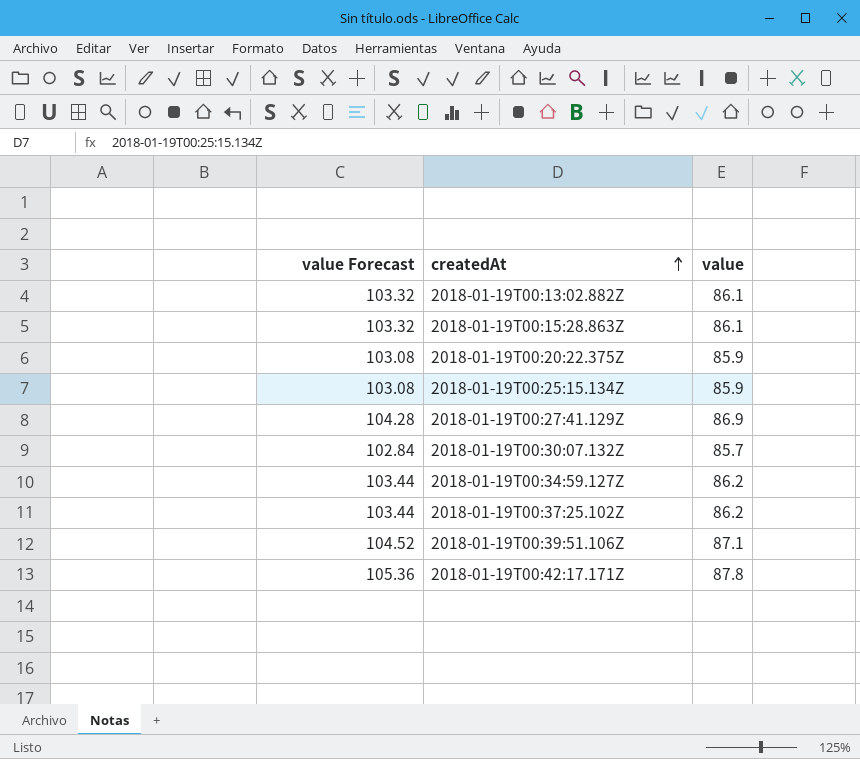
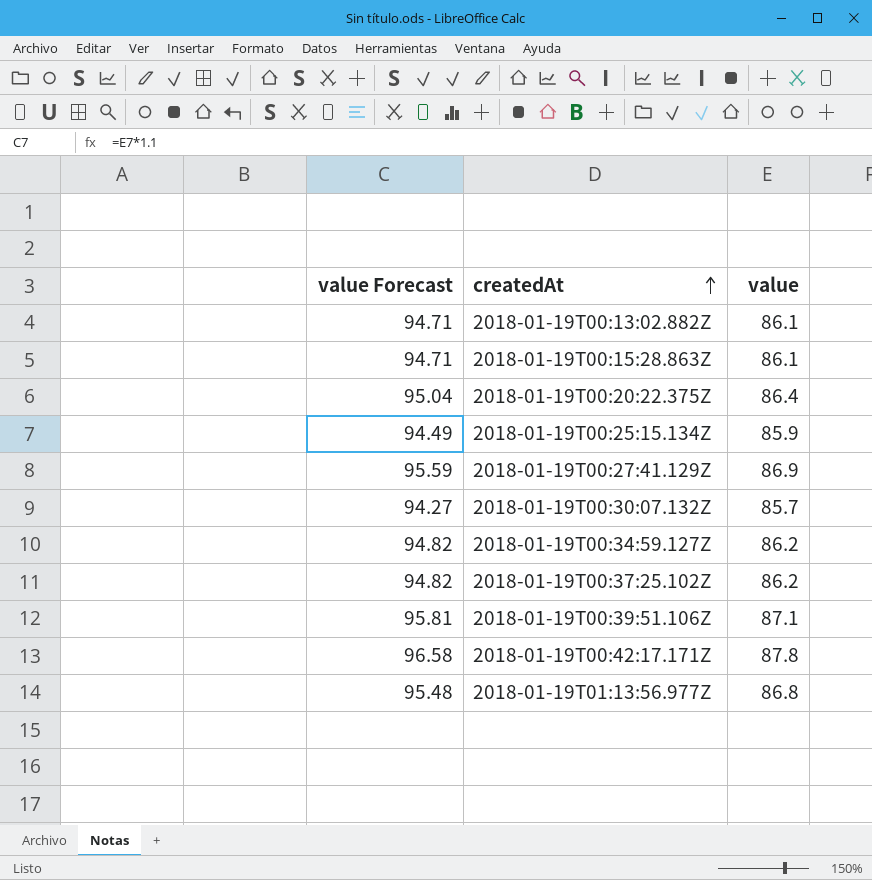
column value Forecast | formula: [value] * 1.2 -> [value] * 1.1
2018-01-19T00:20:22.375Z | value: 85.9 -> 86.4
row 2018-01-19T01:13:56.977Z: none -> 95.48 | 86.8

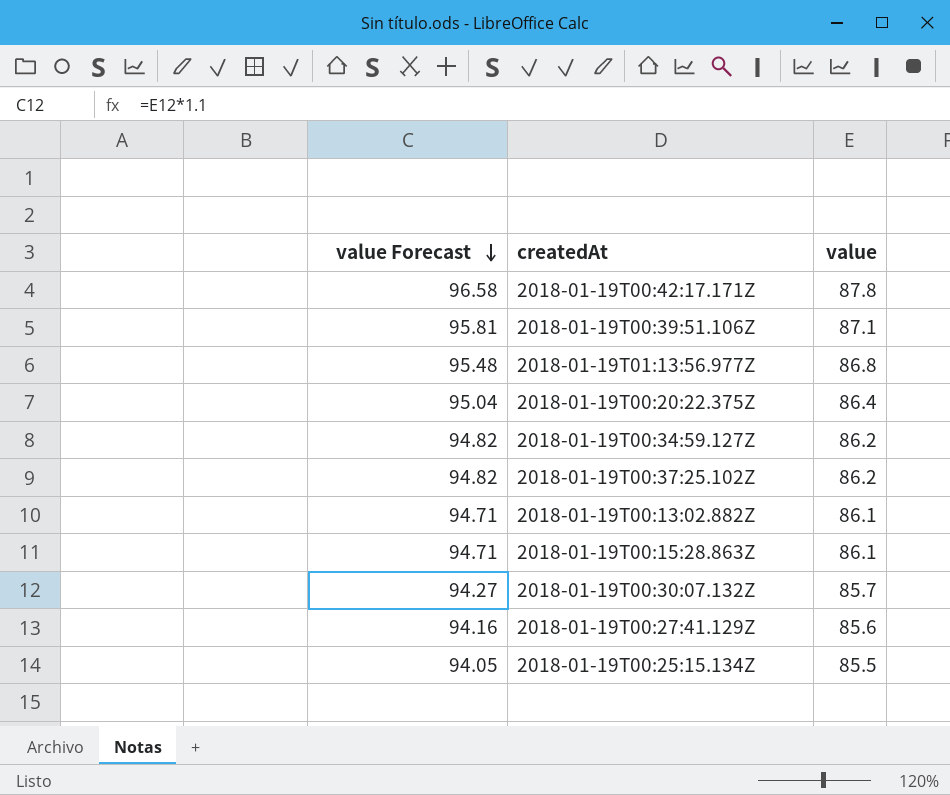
row order: createdAt ascending -> value Forecast descending
2018-01-19T00:27:41.129Z | value Forecast: 95.59 -> 94.16
2018-01-19T00:27:41.129Z | value: 86.9 -> 85.6
2018-01-19T00:25:15.134Z | value Forecast: 94.49 -> 94.05
2018-01-19T00:25:15.134Z | value: 85.9 -> 85.5

